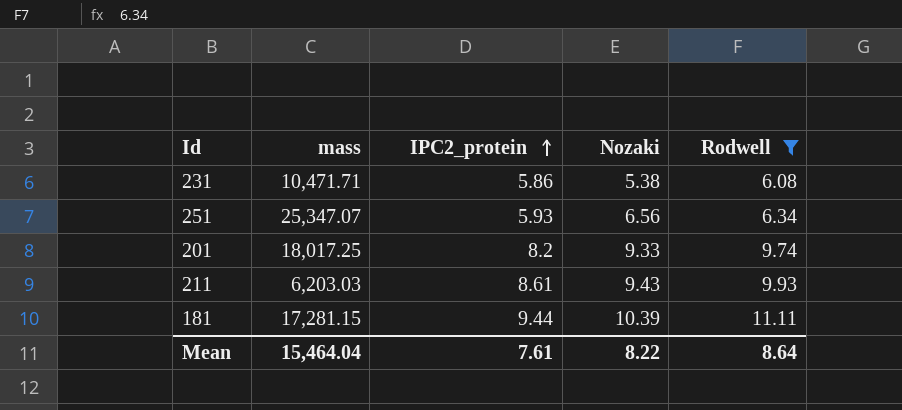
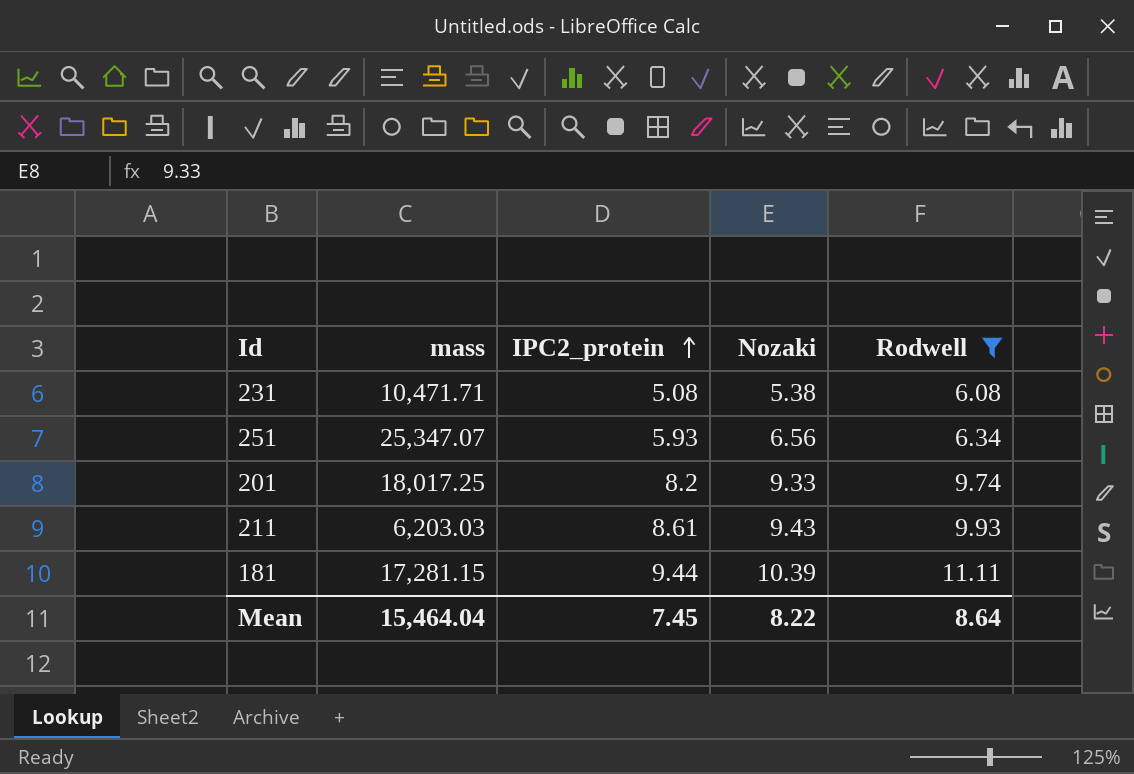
231 | IPC2_protein: 5.86 -> 5.08
Mean | IPC2_protein: 7.61 -> 7.45

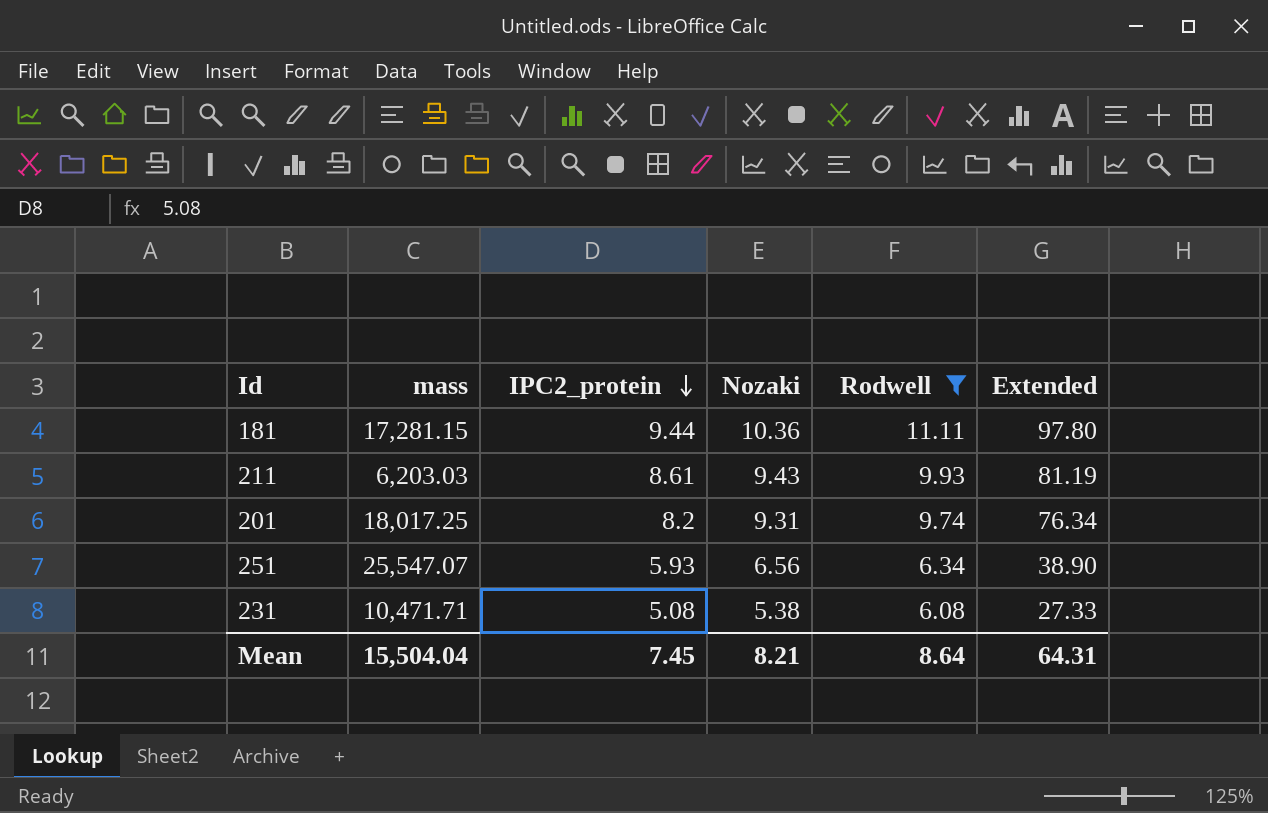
row order: IPC2_protein ascending -> IPC2_protein descending
column Extended | formula: none -> [IPC2_protein] * [Nozaki]
181 | Nozaki: 10.39 -> 10.36
201 | Nozaki: 9.33 -> 9.31
251 | mass: 25,347.07 -> 25,547.07
Mean | mass: 15,464.04 -> 15,504.04
Mean | Nozaki: 8.22 -> 8.21

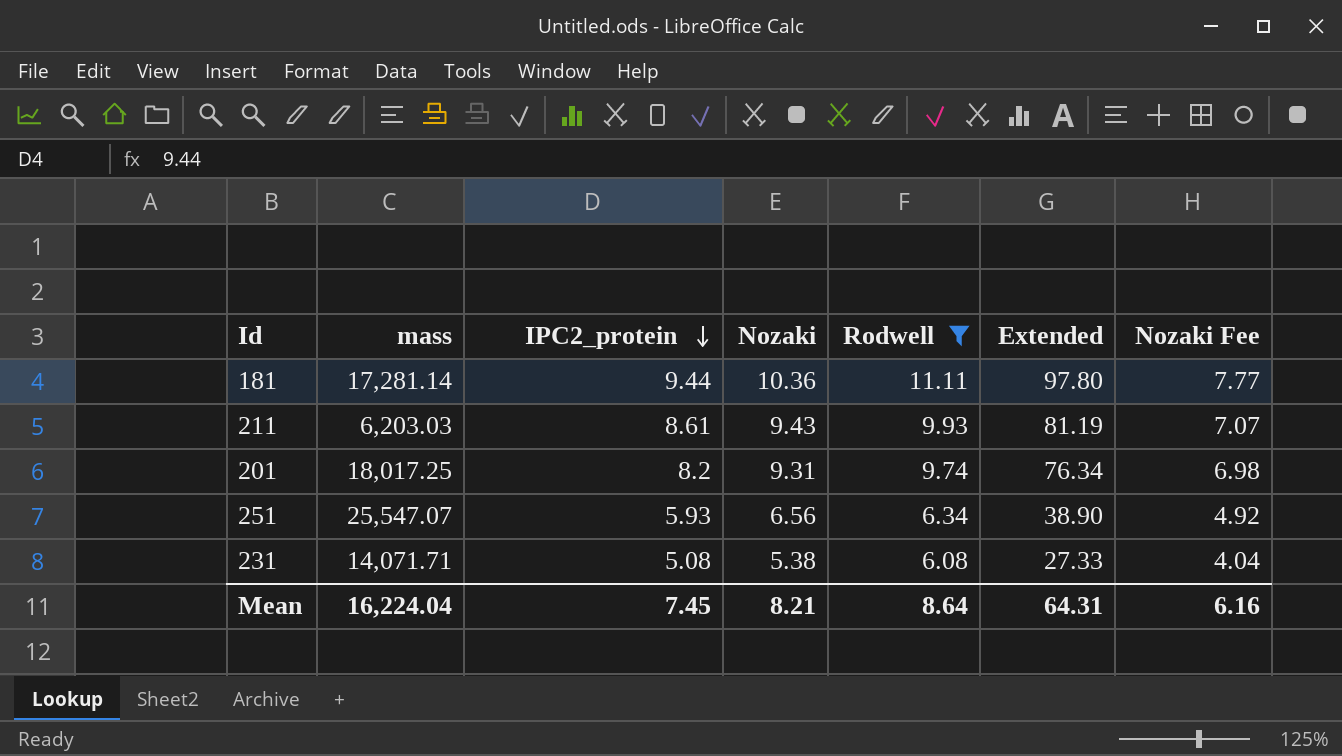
column Nozaki Fee | formula: none -> [Nozaki] * 0.75
181 | mass: 17,281.15 -> 17,281.14
231 | mass: 10,471.71 -> 14,071.71
Mean | mass: 15,504.04 -> 16,224.04

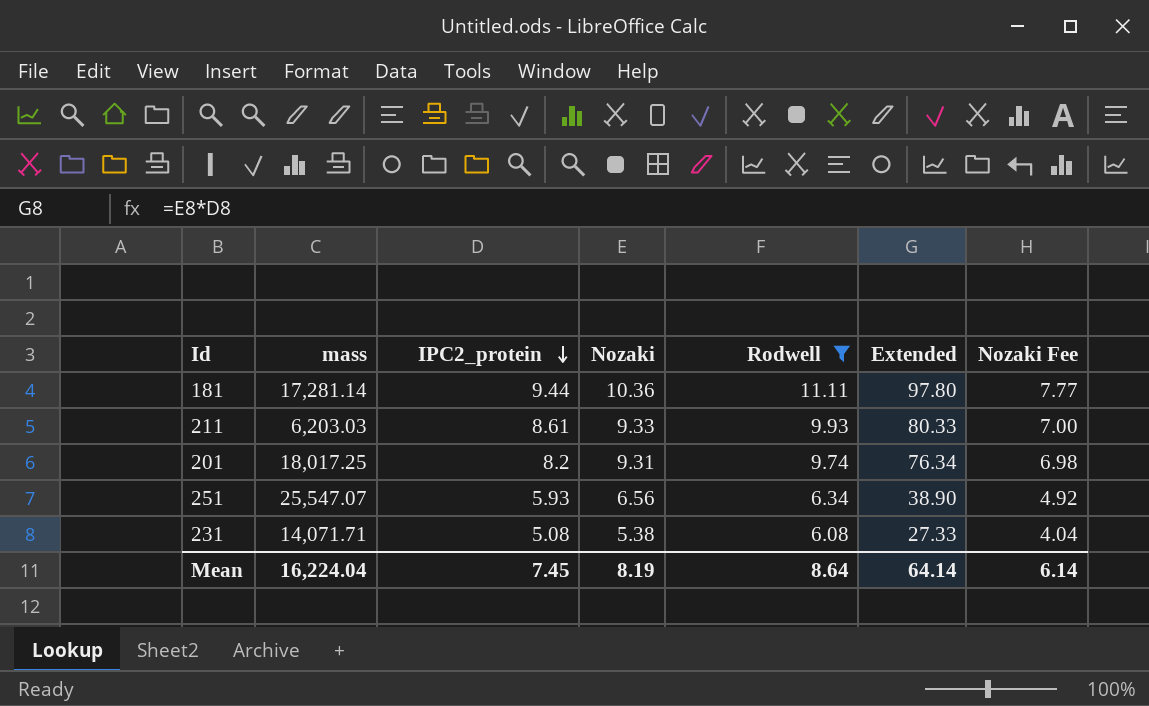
211 | Nozaki: 9.43 -> 9.33
211 | Extended: 81.19 -> 80.33
211 | Nozaki Fee: 7.07 -> 7.00
Mean | Nozaki: 8.21 -> 8.19
Mean | Extended: 64.31 -> 64.14
Mean | Nozaki Fee: 6.16 -> 6.14

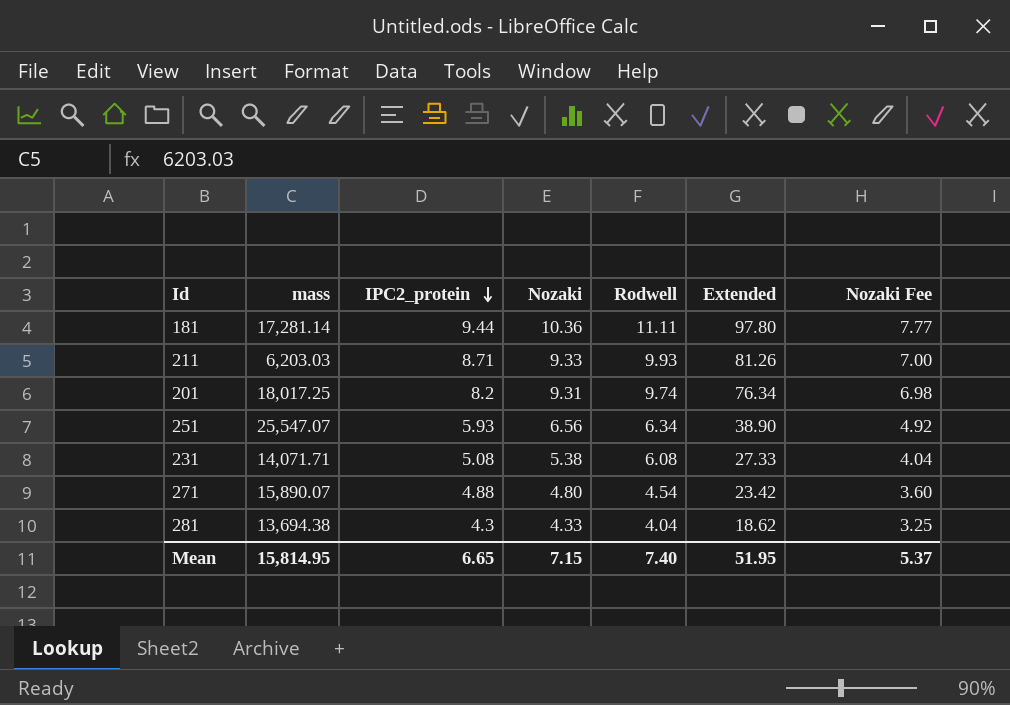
filter: Rodwell >= 6.08 -> none
211 | IPC2_protein: 8.61 -> 8.71
211 | Extended: 80.33 -> 81.26
Mean | mass: 16,224.04 -> 15,814.95
Mean | IPC2_protein: 7.45 -> 6.65
Mean | Nozaki: 8.19 -> 7.15
Mean | Rodwell: 8.64 -> 7.40
Mean | Extended: 64.14 -> 51.95
Mean | Nozaki Fee: 6.14 -> 5.37

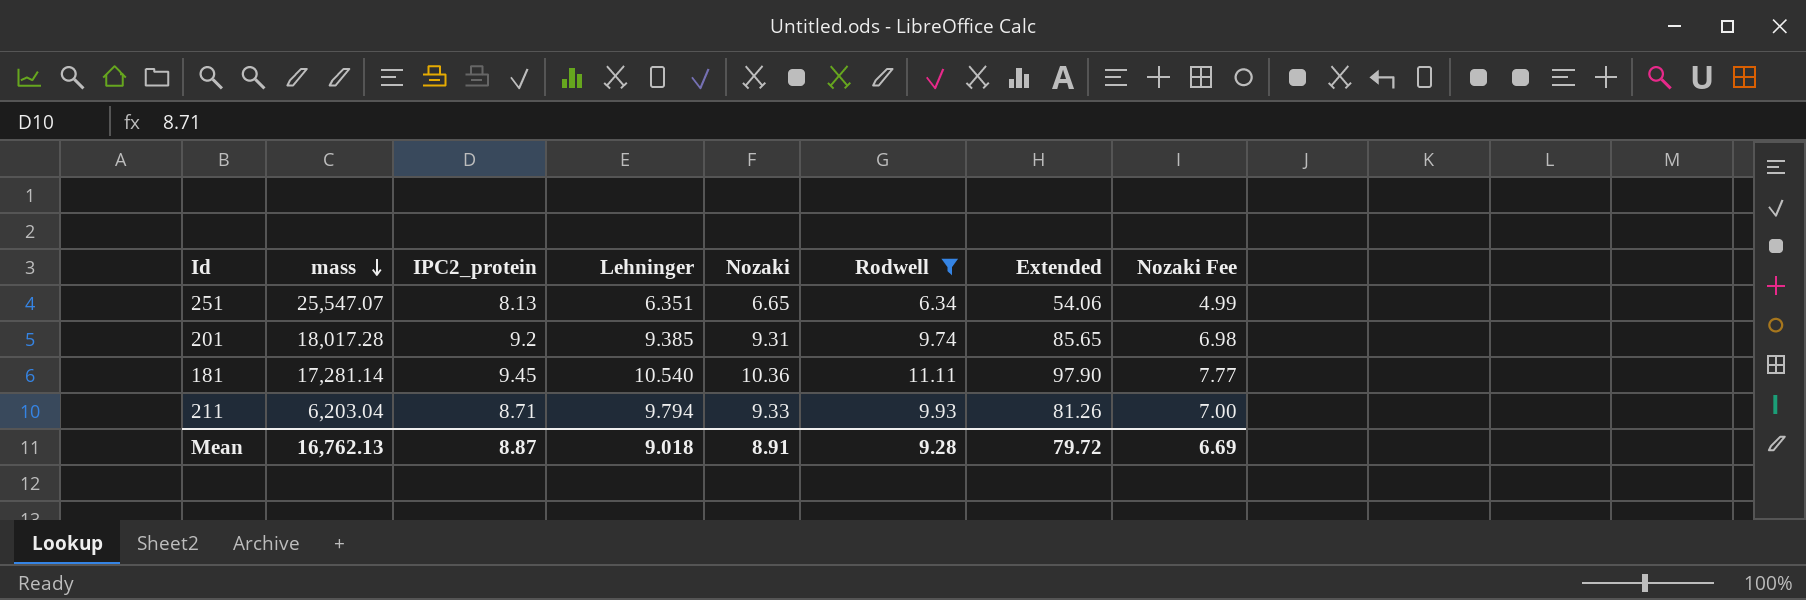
filter: none -> Rodwell >= 6.34
row order: IPC2_protein descending -> mass descending
column Lehninger | position: none -> 4
251 | IPC2_protein: 5.93 -> 8.13
251 | Nozaki: 6.56 -> 6.65
251 | Extended: 38.90 -> 54.06
251 | Nozaki Fee: 4.92 -> 4.99
201 | mass: 18,017.25 -> 18,017.28
201 | IPC2_protein: 8.2 -> 9.2
201 | Extended: 76.34 -> 85.65
181 | IPC2_protein: 9.44 -> 9.45
181 | Extended: 97.80 -> 97.90
211 | mass: 6,203.03 -> 6,203.04
Mean | mass: 15,814.95 -> 16,762.13
Mean | IPC2_protein: 6.65 -> 8.87
Mean | Nozaki: 7.15 -> 8.91
Mean | Rodwell: 7.40 -> 9.28
Mean | Extended: 51.95 -> 79.72
Mean | Nozaki Fee: 5.37 -> 6.69

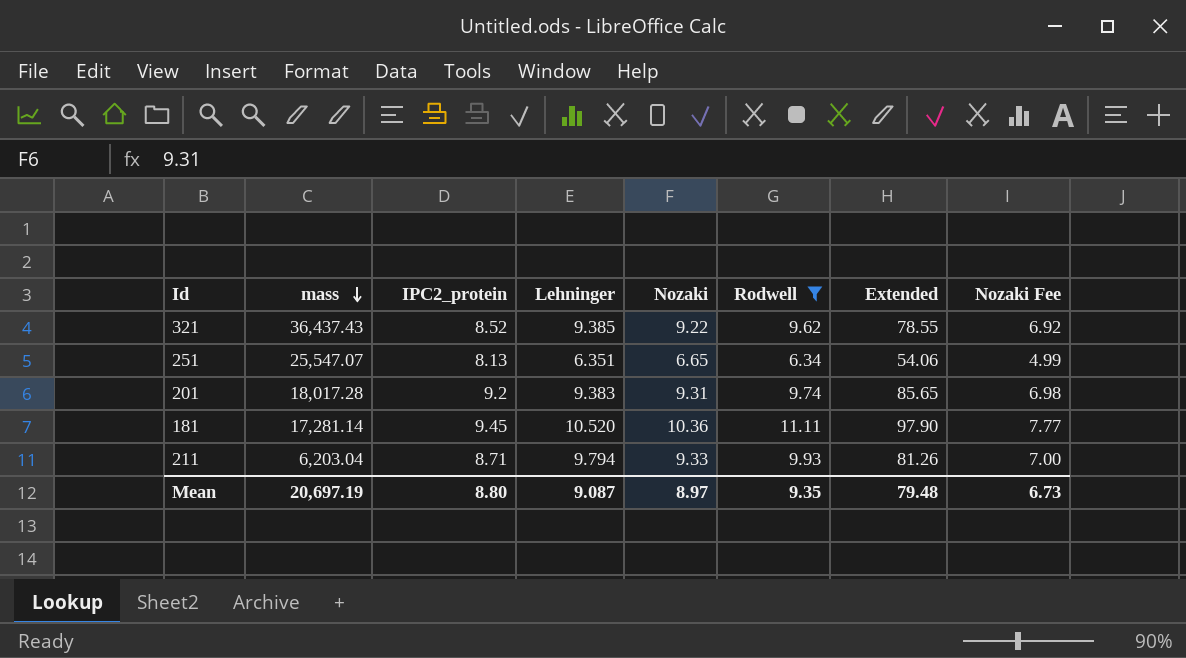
row 321: none -> 36,437.43 | 8.52 | 9.385 | 9.22 | 9.62 | 78.55 | 6.92
201 | Lehninger: 9.385 -> 9.383
181 | Lehninger: 10.540 -> 10.520
Mean | mass: 16,762.13 -> 20,697.19
Mean | IPC2_protein: 8.87 -> 8.80
Mean | Lehninger: 9.018 -> 9.087
Mean | Nozaki: 8.91 -> 8.97
Mean | Rodwell: 9.28 -> 9.35
Mean | Extended: 79.72 -> 79.48
Mean | Nozaki Fee: 6.69 -> 6.73

